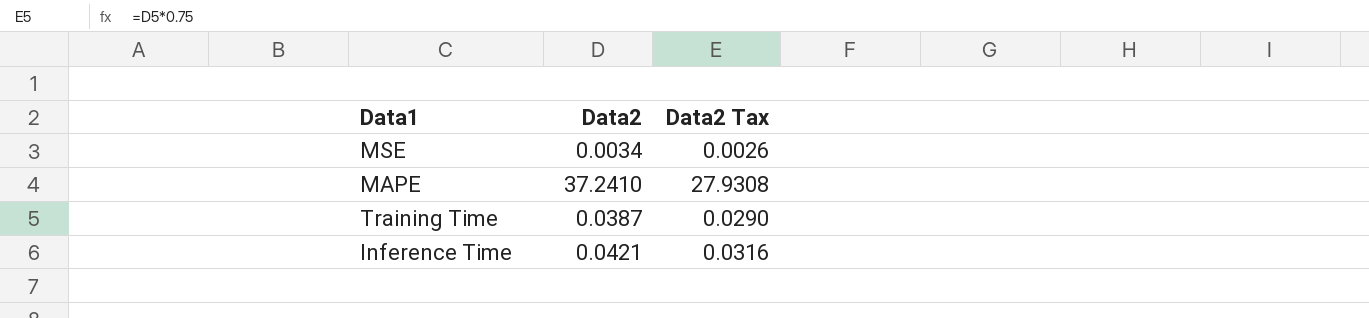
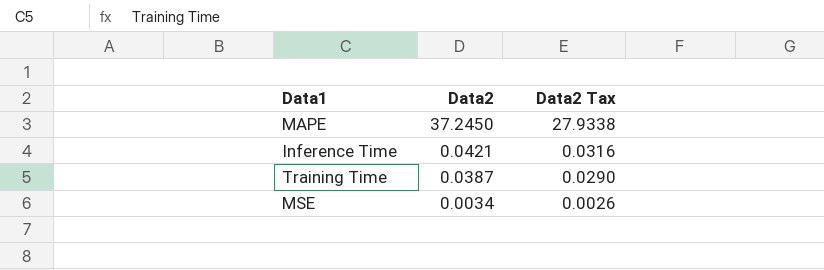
row order: none -> Data2 descending
MAPE | Data2: 37.2410 -> 37.2450
MAPE | Data2 Tax: 27.9308 -> 27.9338

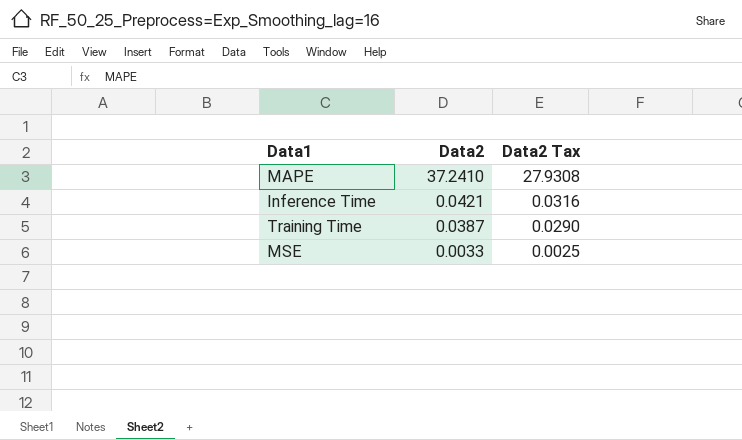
MAPE | Data2: 37.2450 -> 37.2410
MAPE | Data2 Tax: 27.9338 -> 27.9308
MSE | Data2: 0.0034 -> 0.0033
MSE | Data2 Tax: 0.0026 -> 0.0025

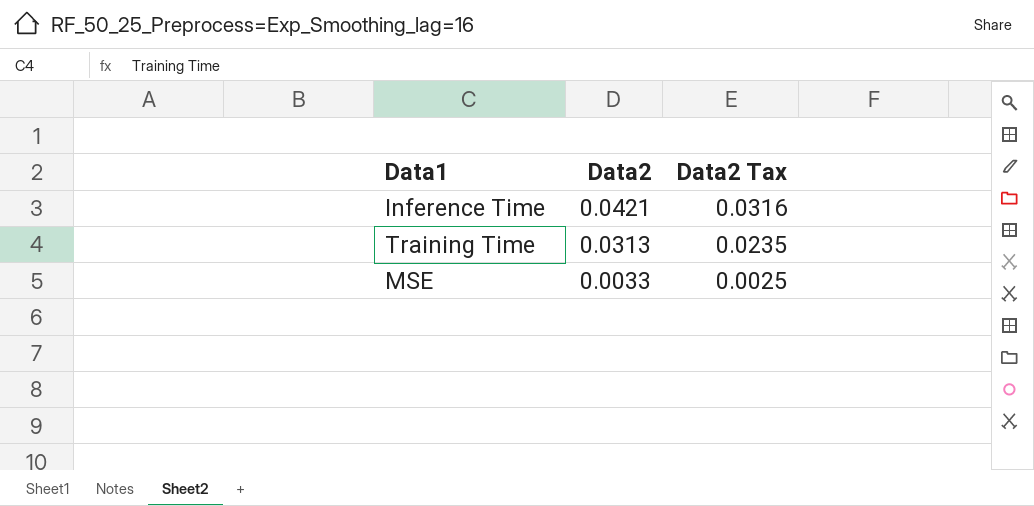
row MAPE: 37.2410 | 27.9308 -> none
Training Time | Data2: 0.0387 -> 0.0313
Training Time | Data2 Tax: 0.0290 -> 0.0235

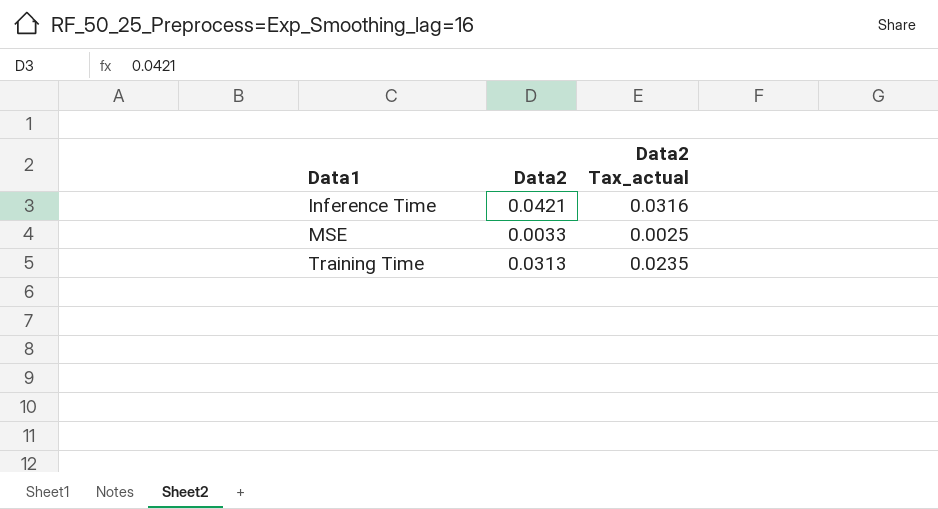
row order: Data2 descending -> Data1 ascending
column name: Data2 Tax -> Data2 Tax_actual

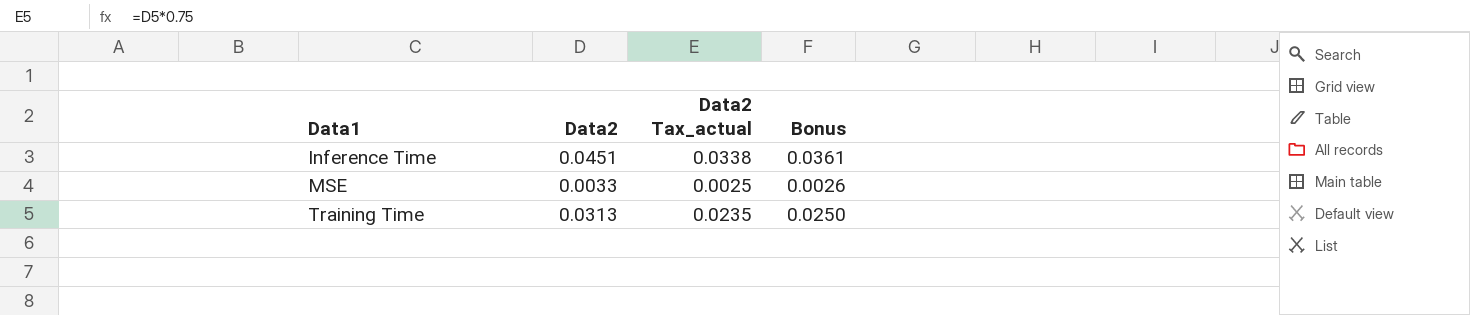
column Bonus | formula: none -> [Data2] * 0.8
Inference Time | Data2: 0.0421 -> 0.0451
Inference Time | Data2 Tax_actual: 0.0316 -> 0.0338

